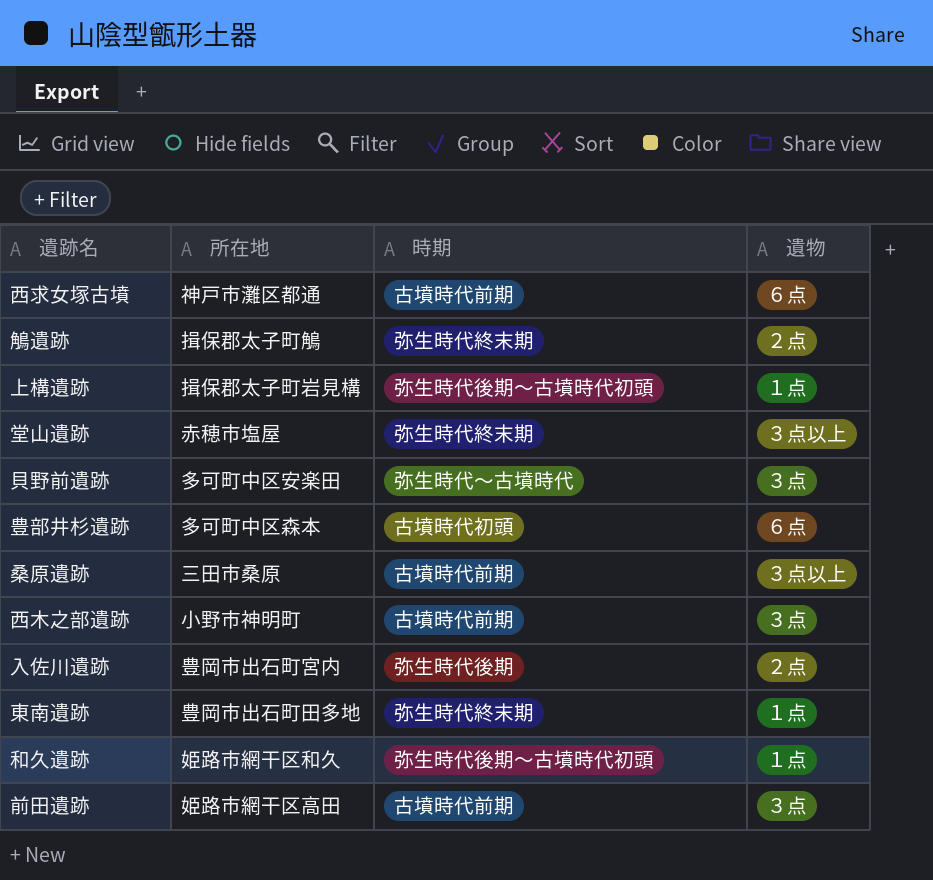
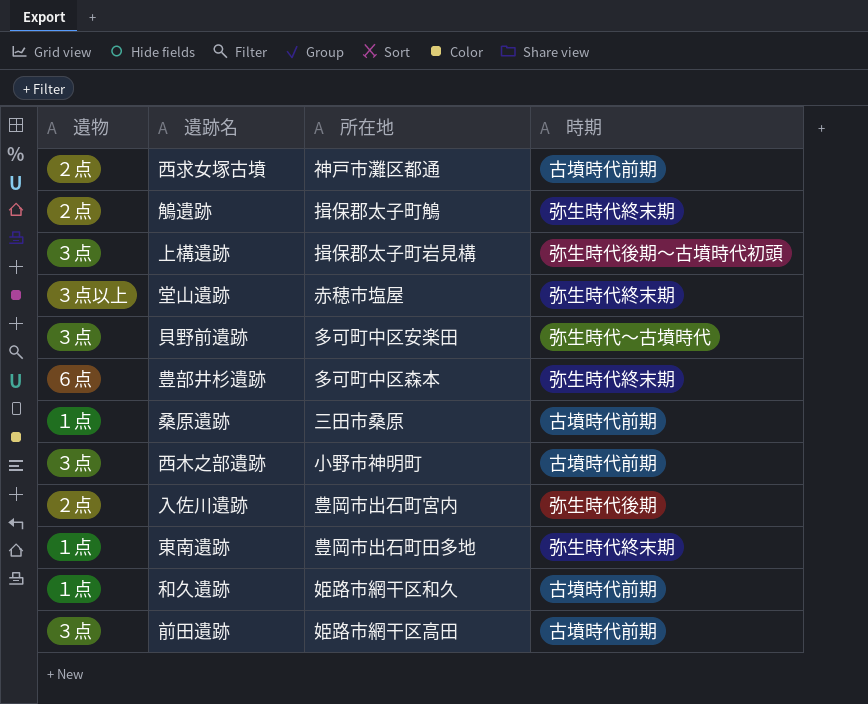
column 遺物 | position: 4 -> 1
⻄求⼥塚古墳 | 遺物: ６点 -> ２点
上構遺跡 | 遺物: １点 -> ３点
豊部井杉遺跡 | 時期: 古墳時代初頭 -> 弥⽣時代終末期
桑原遺跡 | 遺物: ３点以上 -> １点
和久遺跡 | 時期: 弥⽣時代後期〜古墳時代初頭 -> 古墳時代前期

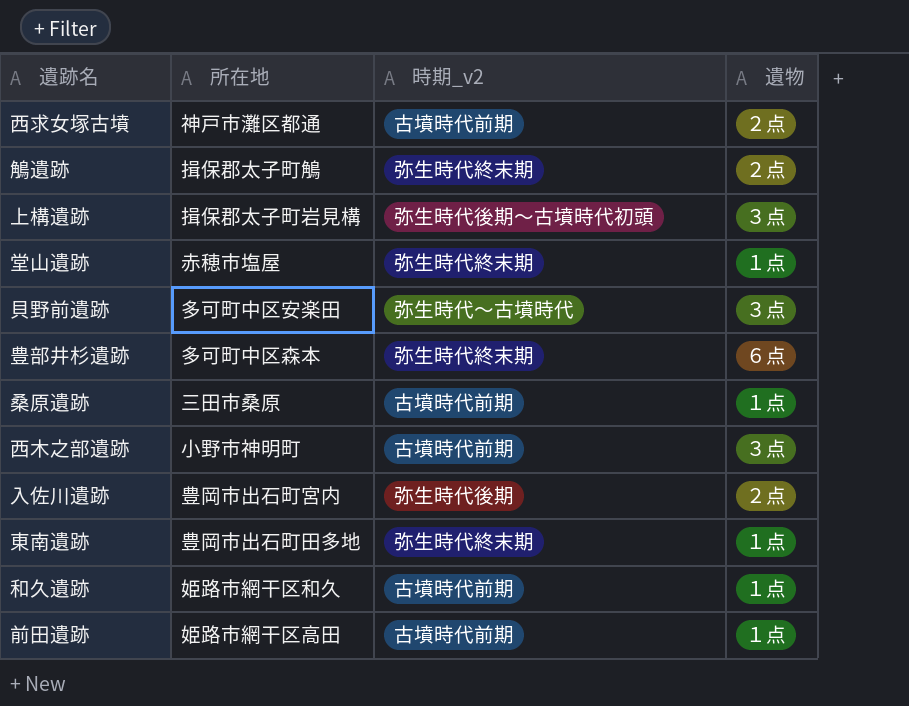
column name: 時期 -> 時期_v2
column 遺物 | position: 1 -> 4
堂⼭遺跡 | 遺物: ３点以上 -> １点
前田遺跡 | 遺物: ３点 -> １点

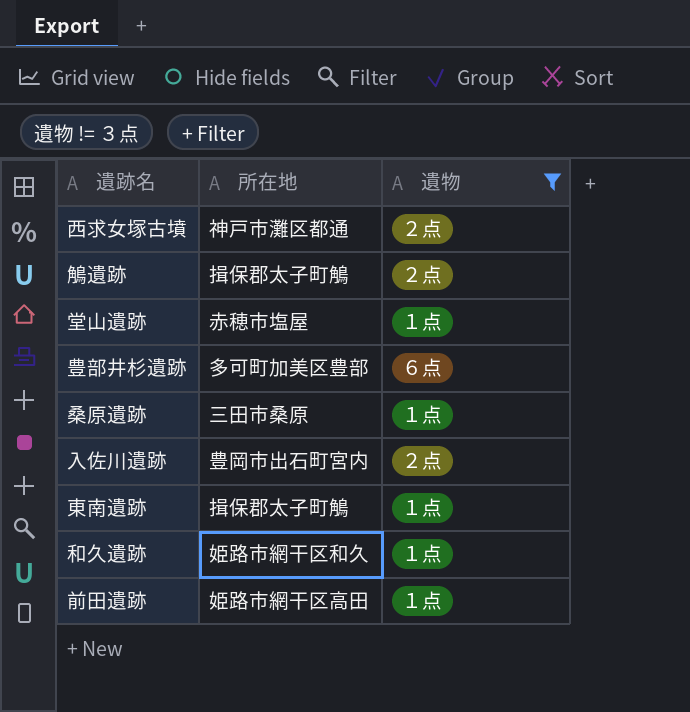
filter: none -> 遺物 != ３点
column 時期_v2 | position: 3 -> none
豊部井杉遺跡 | 所在地: 多可町中区森本 -> 多可町加美区豊部
東南遺跡 | 所在地: 豊岡市出⽯町⽥多地 -> 揖保郡太⼦町鵤

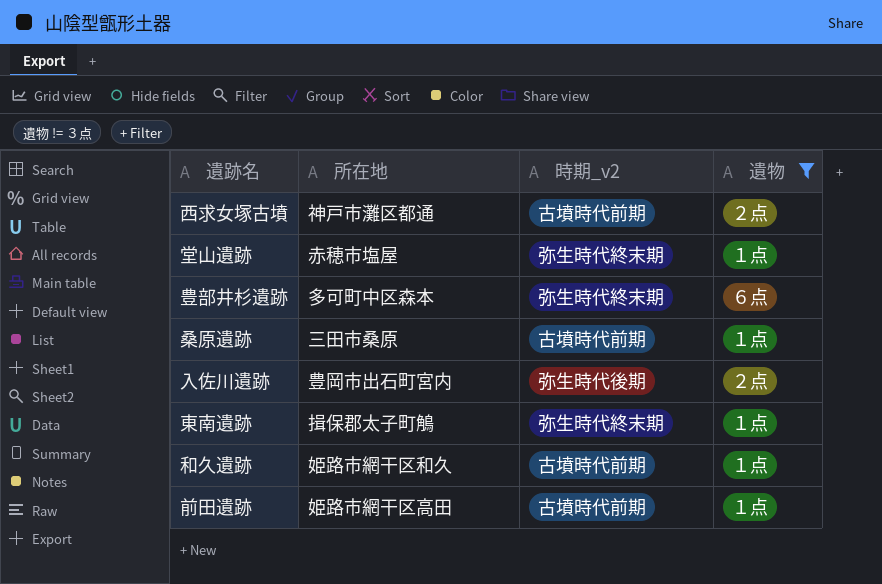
column 時期_v2 | position: none -> 3
row 鵤遺跡: 揖保郡太⼦町鵤 | ２点 -> none
豊部井杉遺跡 | 所在地: 多可町加美区豊部 -> 多可町中区森本

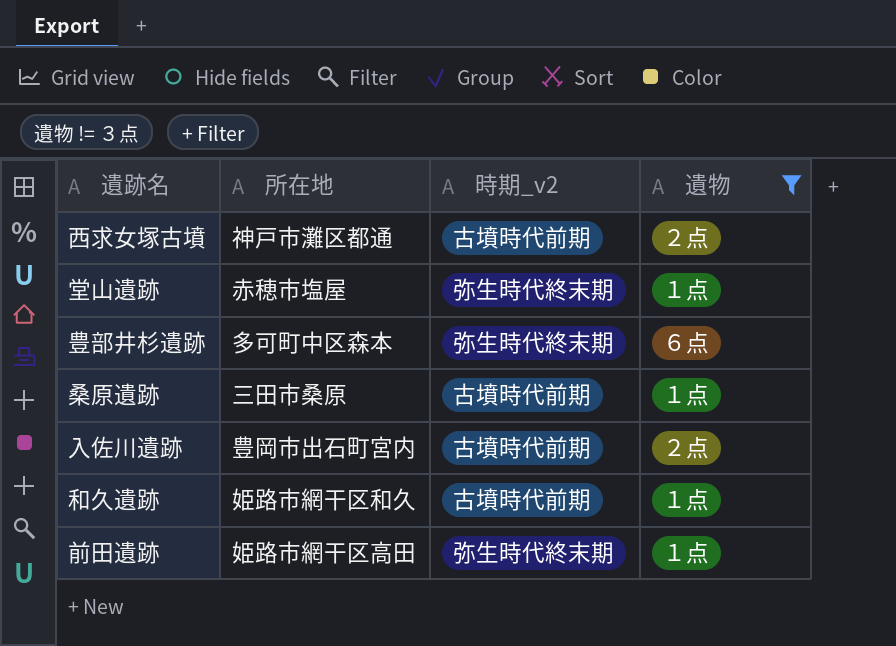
row 東南遺跡: 揖保郡太⼦町鵤 | 弥⽣時代終末期 | １点 -> none
⼊佐川遺跡 | 時期_v2: 弥⽣時代後期 -> 古墳時代前期
前田遺跡 | 時期_v2: 古墳時代前期 -> 弥⽣時代終末期

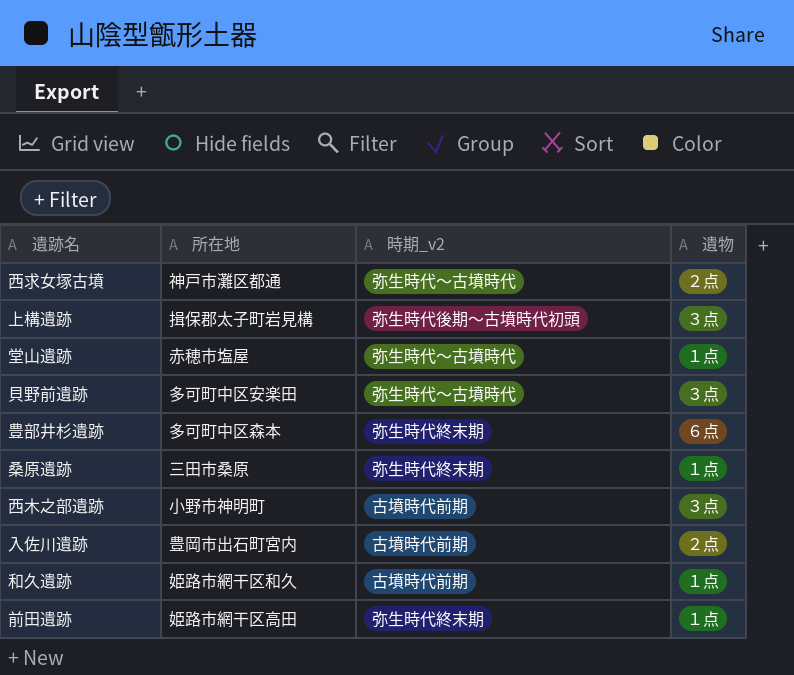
filter: 遺物 != ３点 -> none
⻄求⼥塚古墳 | 時期_v2: 古墳時代前期 -> 弥⽣時代〜古墳時代
堂⼭遺跡 | 時期_v2: 弥⽣時代終末期 -> 弥⽣時代〜古墳時代
桑原遺跡 | 時期_v2: 古墳時代前期 -> 弥⽣時代終末期

